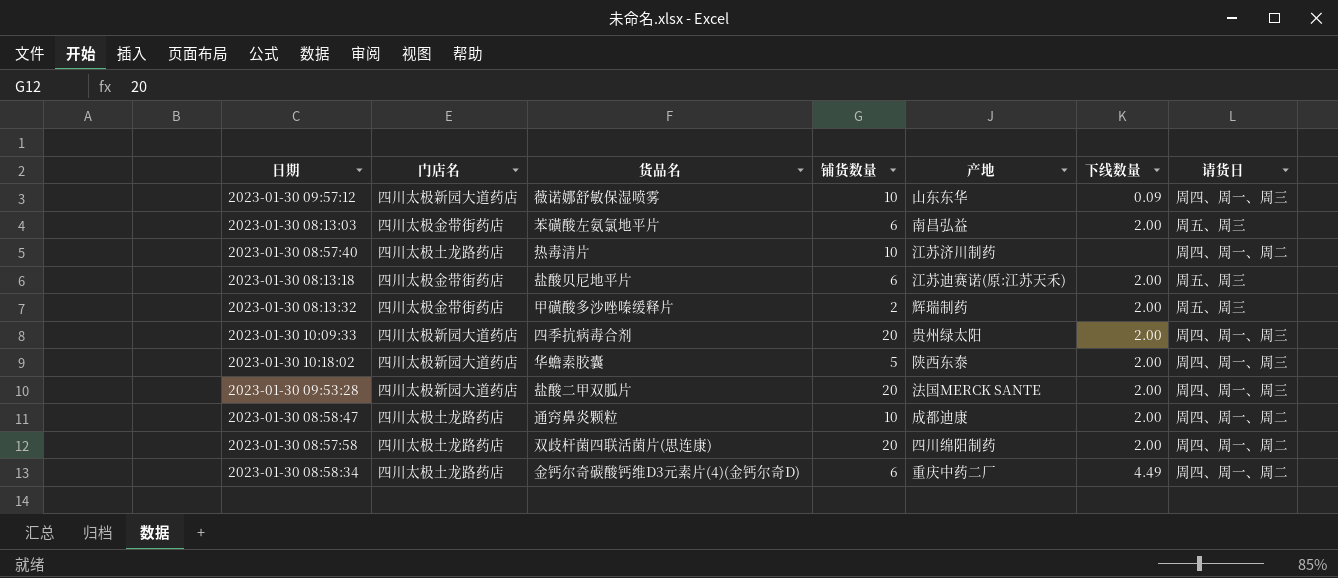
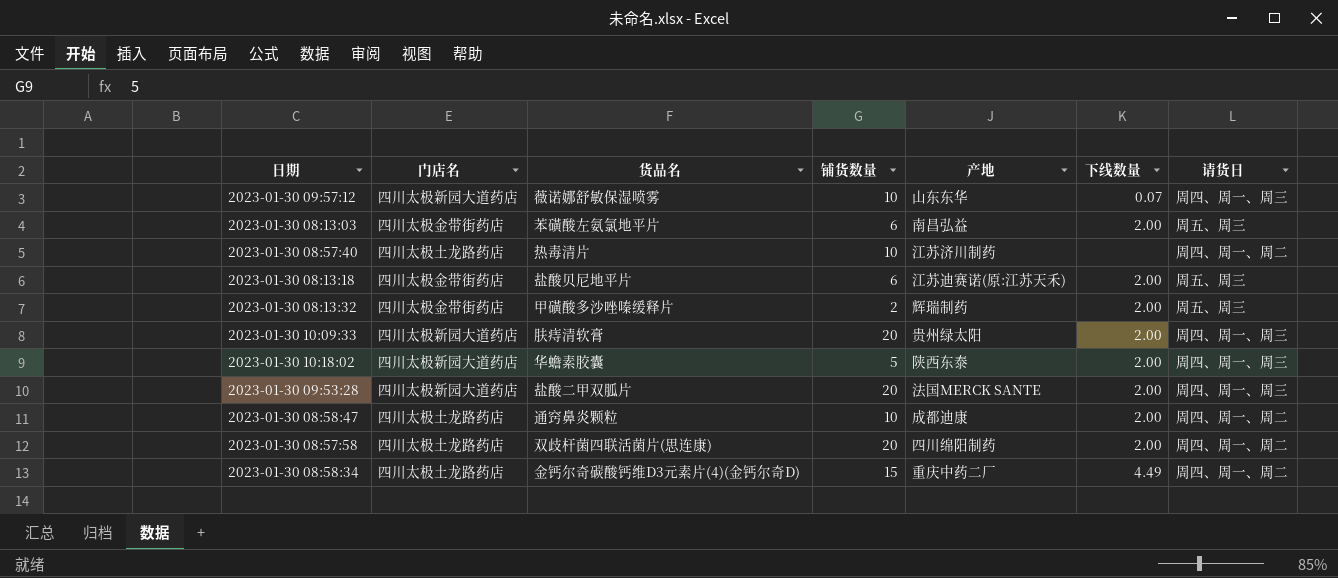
2023-01-30 09:57:12 | 下线数量: 0.09 -> 0.07
2023-01-30 10:09:33 | 货品名: 四季抗病毒合剂 -> 肤痔清软膏
2023-01-30 08:58:34 | 铺货数量: 6 -> 15

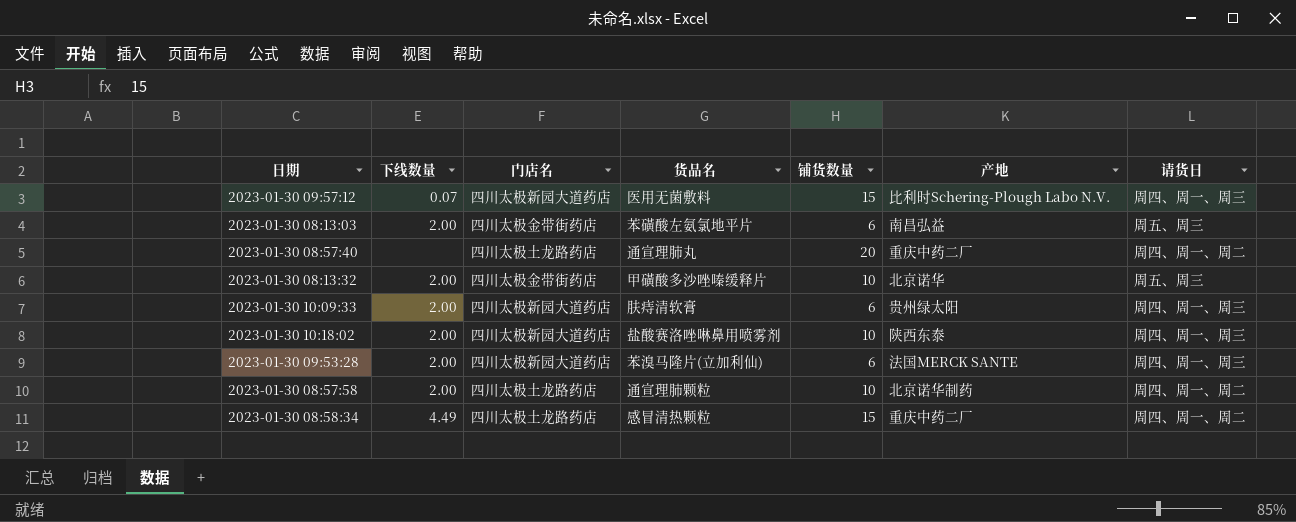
column 下线数量 | position: 6 -> 2
row 2023-01-30 08:13:18: 四川太极金带街药店 | 盐酸贝尼地平片 | 6 | 江苏迪赛诺(原:江苏天禾) | 2.00 | 周五、周三 -> none
row 2023-01-30 08:58:47: 四川太极土龙路药店 | 通窍鼻炎颗粒 | 10 | 成都迪康 | 2.00 | 周四、周一、周二 -> none
2023-01-30 09:57:12 | 货品名: 薇诺娜舒敏保湿喷雾 -> 医用无菌敷料
2023-01-30 09:57:12 | 铺货数量: 10 -> 15
2023-01-30 09:57:12 | 产地: 山东东华 -> 比利时Schering-Plough Labo N.V.
2023-01-30 08:57:40 | 货品名: 热毒清片 -> 通宣理肺丸
2023-01-30 08:57:40 | 铺货数量: 10 -> 20
2023-01-30 08:57:40 | 产地: 江苏济川制药 -> 重庆中药二厂
2023-01-30 08:13:32 | 铺货数量: 2 -> 10
2023-01-30 08:13:32 | 产地: 辉瑞制药 -> 北京诺华
2023-01-30 10:09:33 | 铺货数量: 20 -> 6
2023-01-30 10:18:02 | 货品名: 华蟾素胶囊 -> 盐酸赛洛唑啉鼻用喷雾剂
2023-01-30 10:18:02 | 铺货数量: 5 -> 10
2023-01-30 09:53:28 | 货品名: 盐酸二甲双胍片 -> 苯溴马隆片(立加利仙)
2023-01-30 09:53:28 | 铺货数量: 20 -> 6
2023-01-30 08:57:58 | 货品名: 双歧杆菌四联活菌片(思连康) -> 通宣理肺颗粒
2023-01-30 08:57:58 | 铺货数量: 20 -> 10
2023-01-30 08:57:58 | 产地: 四川绵阳制药 -> 北京诺华制药
2023-01-30 08:58:34 | 货品名: 金钙尔奇碳酸钙维D3元素片(4)(金钙尔奇D) -> 感冒清热颗粒

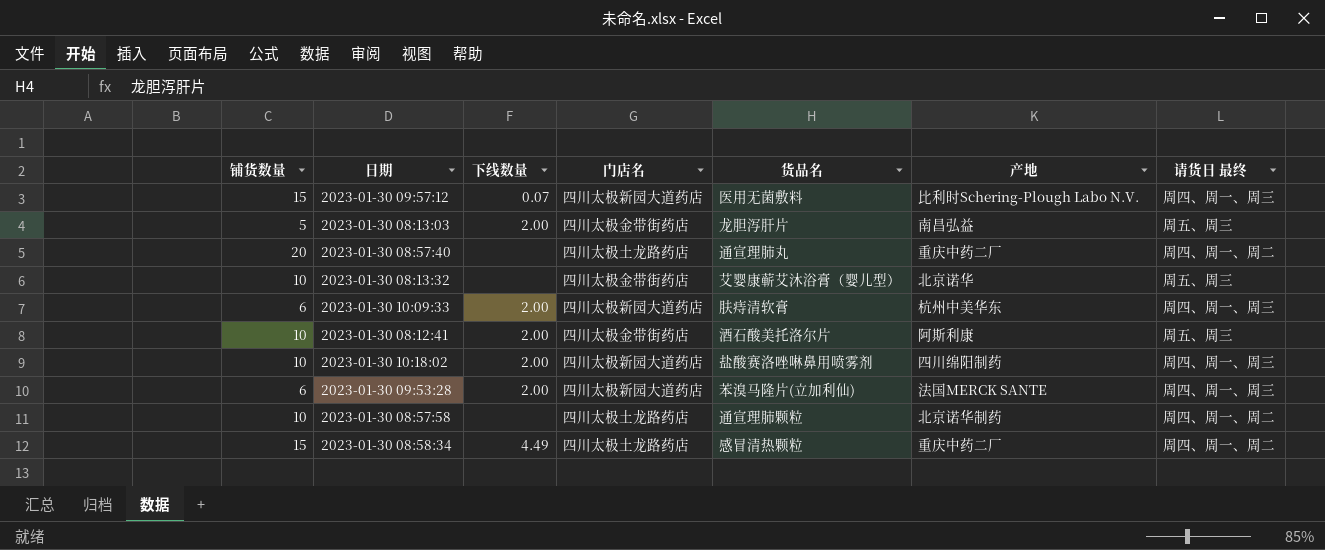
column 铺货数量 | position: 5 -> 1
column name: 请货日 -> 请货日 最终
2023-01-30 08:13:03 | 铺货数量: 6 -> 5
2023-01-30 08:13:03 | 货品名: 苯磺酸左氨氯地平片 -> 龙胆泻肝片
2023-01-30 08:13:32 | 下线数量: 2.00 -> none
2023-01-30 08:13:32 | 货品名: 甲磺酸多沙唑嗪缓释片 -> 艾婴康蕲艾沐浴膏（婴儿型）
2023-01-30 10:09:33 | 产地: 贵州绿太阳 -> 杭州中美华东
row 2023-01-30 08:12:41: none -> 10 | 2.00 | 四川太极金带街药店 | 酒石酸美托洛尔片 | 阿斯利康 | 周五、周三
2023-01-30 10:18:02 | 产地: 陕西东泰 -> 四川绵阳制药
2023-01-30 08:57:58 | 下线数量: 2.00 -> none

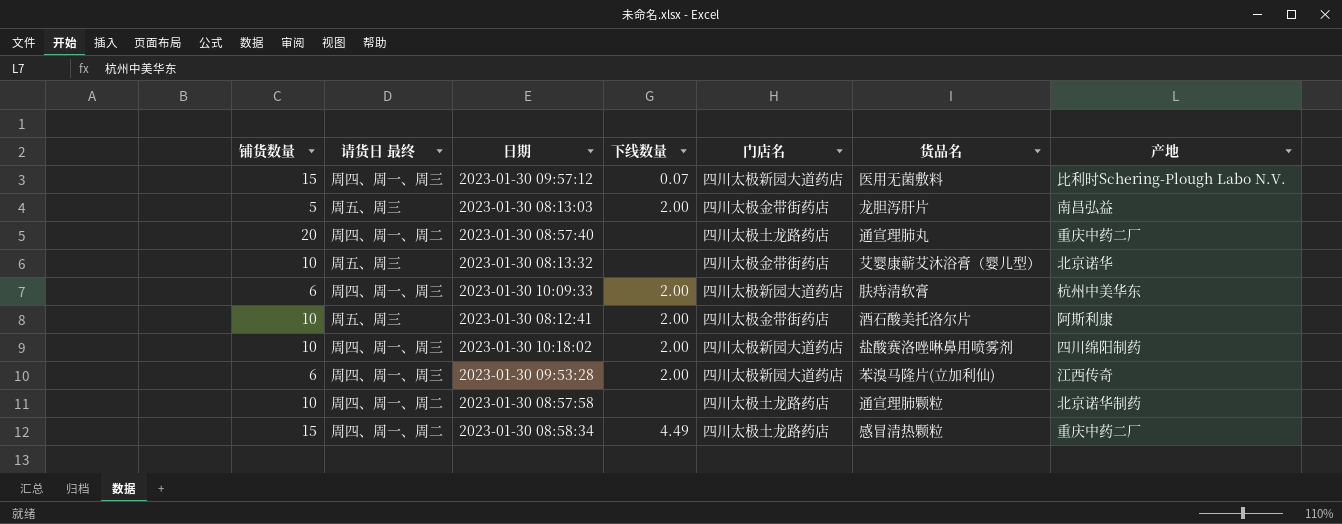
column 请货日 最终 | position: 7 -> 2
2023-01-30 09:53:28 | 产地: 法国MERCK SANTE -> 江西传奇

